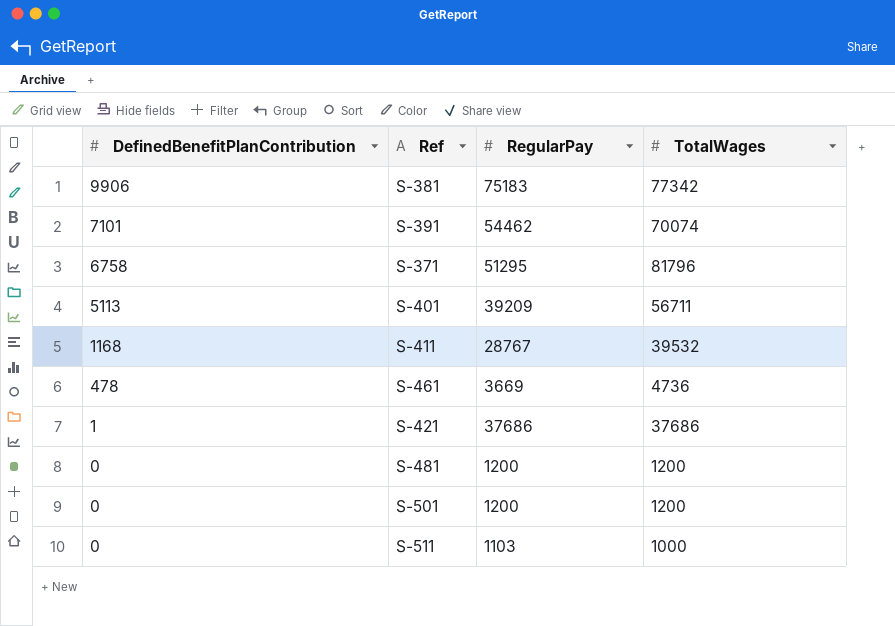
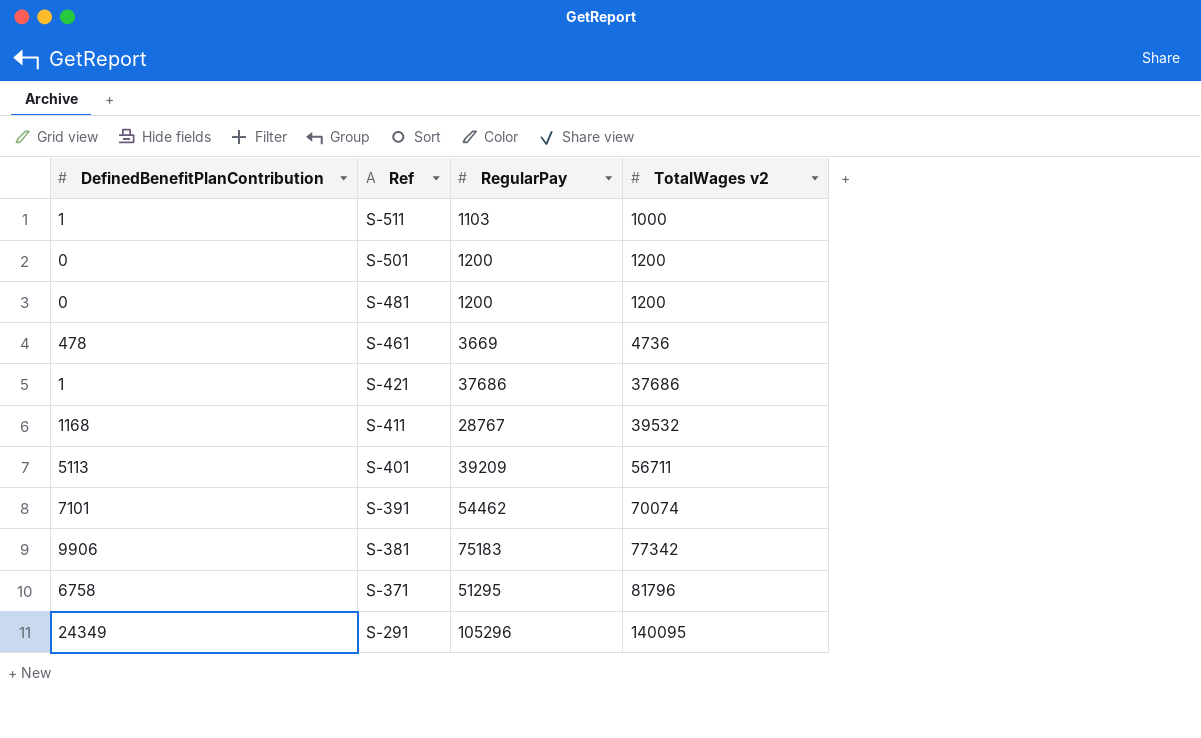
row order: DefinedBenefitPlanContribution descending -> Ref descending
column name: TotalWages -> TotalWages v2
S-511 | DefinedBenefitPlanContribution: 0 -> 1
row S-291: none -> 24349 | 105296 | 140095

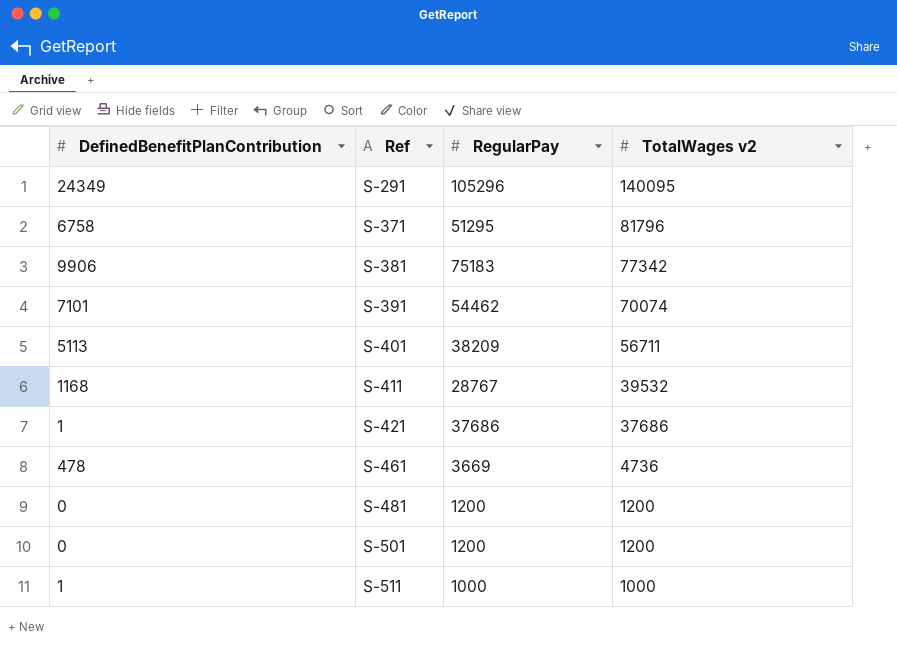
row order: Ref descending -> Ref ascending
S-401 | RegularPay: 39209 -> 38209
S-511 | RegularPay: 1103 -> 1000

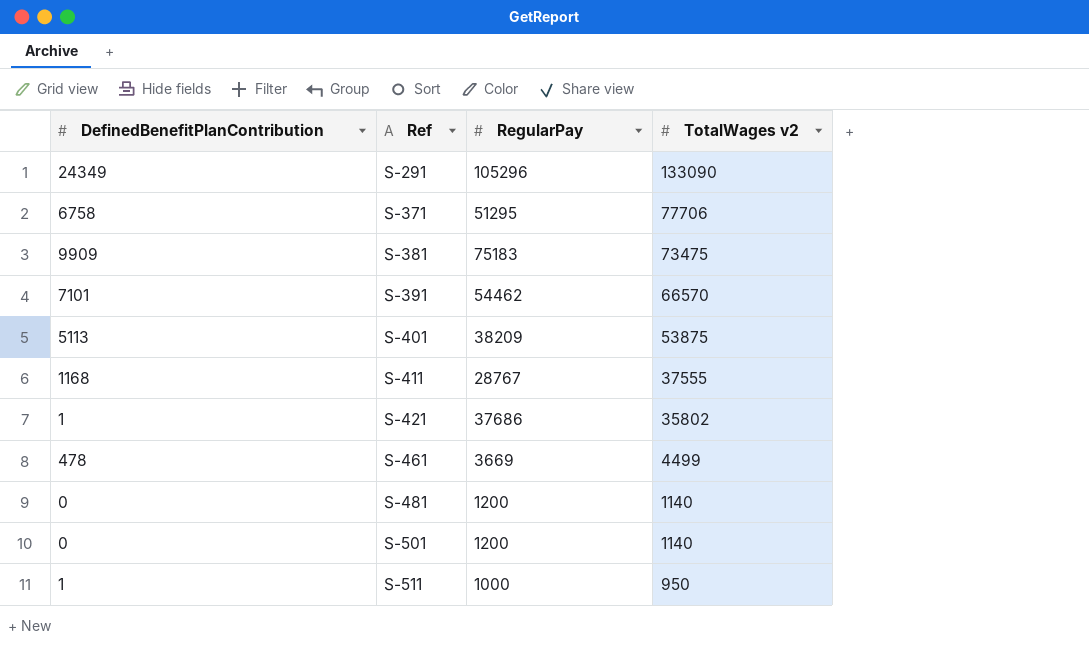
S-291 | TotalWages v2: 140095 -> 133090
S-371 | TotalWages v2: 81796 -> 77706
S-381 | DefinedBenefitPlanContribution: 9906 -> 9909
S-381 | TotalWages v2: 77342 -> 73475
S-391 | TotalWages v2: 70074 -> 66570
S-401 | TotalWages v2: 56711 -> 53875
S-411 | TotalWages v2: 39532 -> 37555
S-421 | TotalWages v2: 37686 -> 35802
S-461 | TotalWages v2: 4736 -> 4499
S-481 | TotalWages v2: 1200 -> 1140
S-501 | TotalWages v2: 1200 -> 1140
S-511 | TotalWages v2: 1000 -> 950

